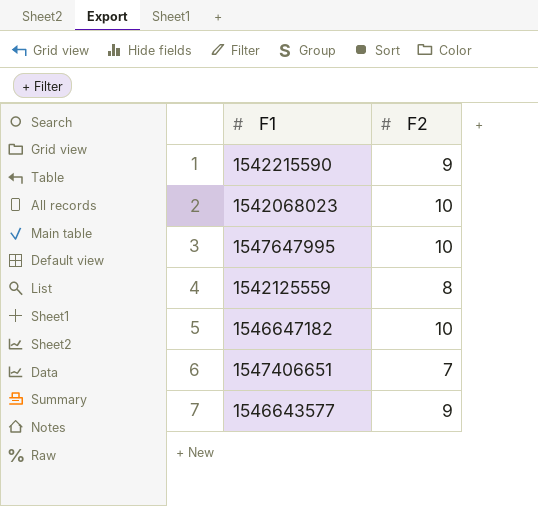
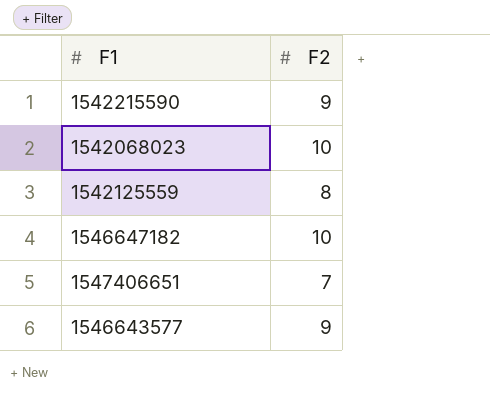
row 1547647995: 10 -> none

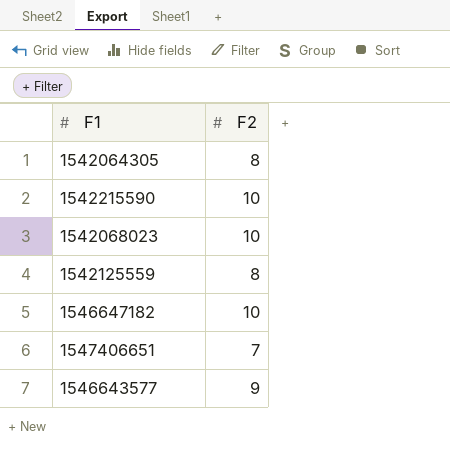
row 1542064305: none -> 8
1542215590 | F2: 9 -> 10

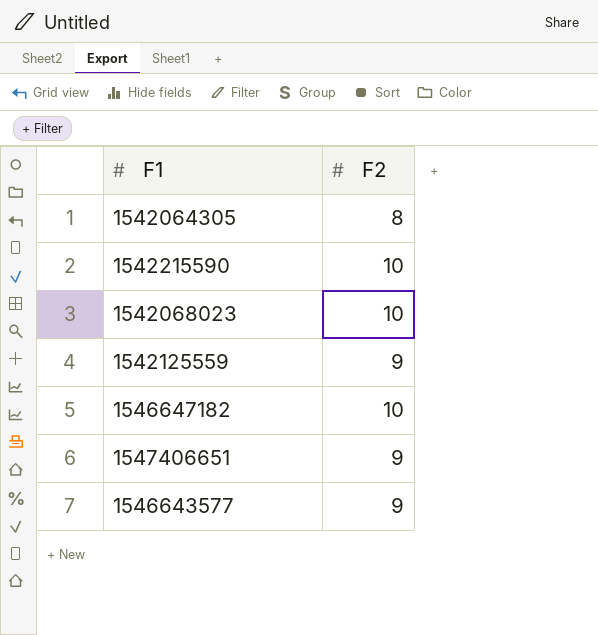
1542125559 | F2: 8 -> 9
1547406651 | F2: 7 -> 9

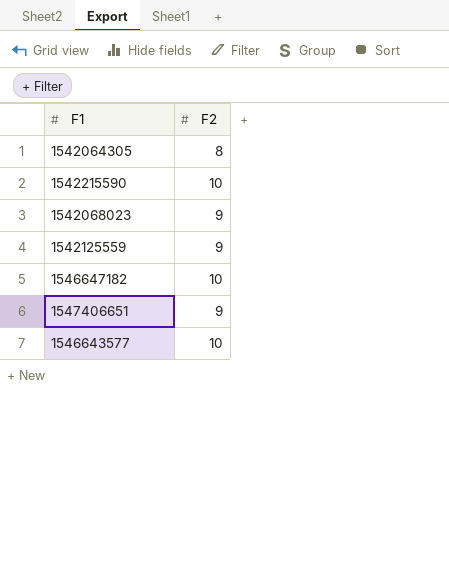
1542068023 | F2: 10 -> 9
1546643577 | F2: 9 -> 10

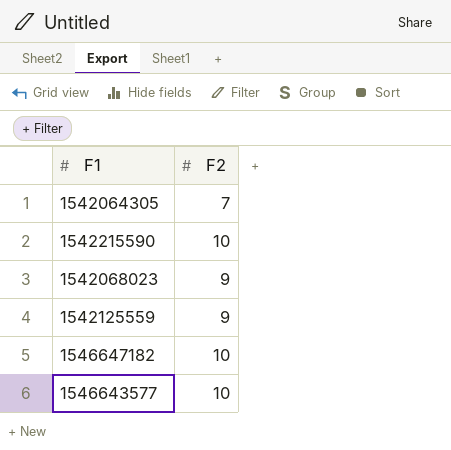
row 1547406651: 9 -> none
1542064305 | F2: 8 -> 7

